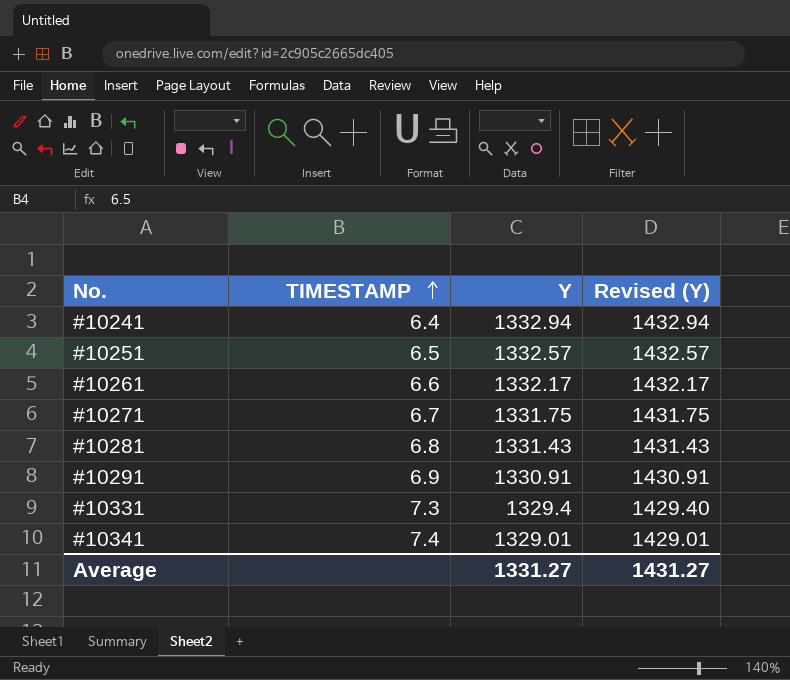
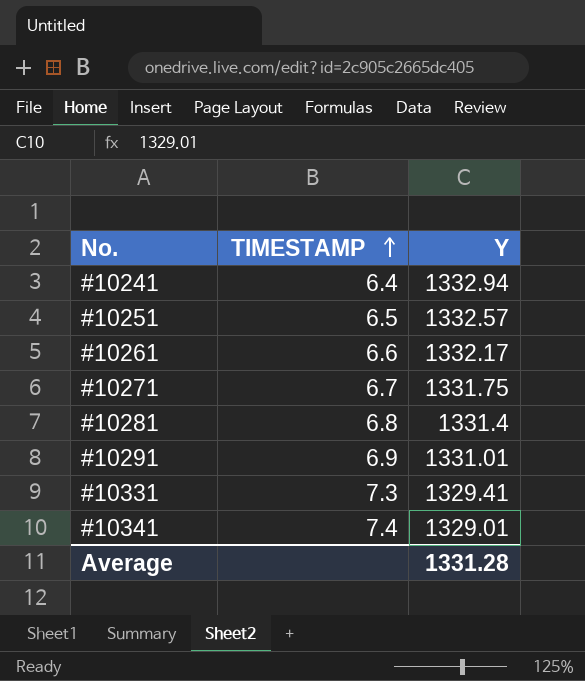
column Revised (Y) | formula: [Y] + 100 -> none
#10281 | Y: 1331.43 -> 1331.4
#10291 | Y: 1330.91 -> 1331.01
#10331 | Y: 1329.4 -> 1329.41
Average | Y: 1331.27 -> 1331.28

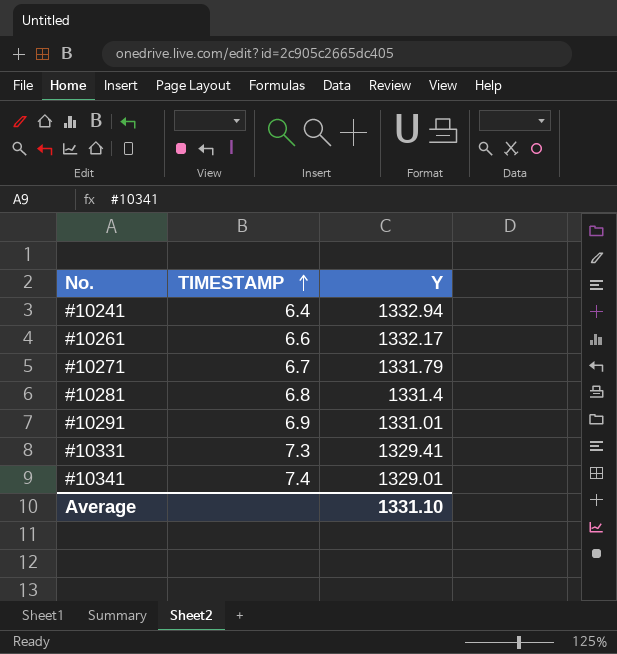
row #10251: 6.5 | 1332.57 -> none
#10271 | Y: 1331.75 -> 1331.79
Average | Y: 1331.28 -> 1331.10

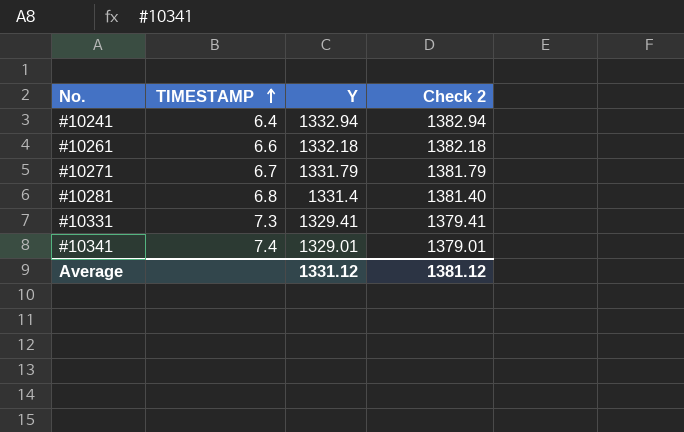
column Check 2 | formula: none -> [Y] + 50
row #10291: 6.9 | 1331.01 -> none
#10261 | Y: 1332.17 -> 1332.18
Average | Y: 1331.10 -> 1331.12

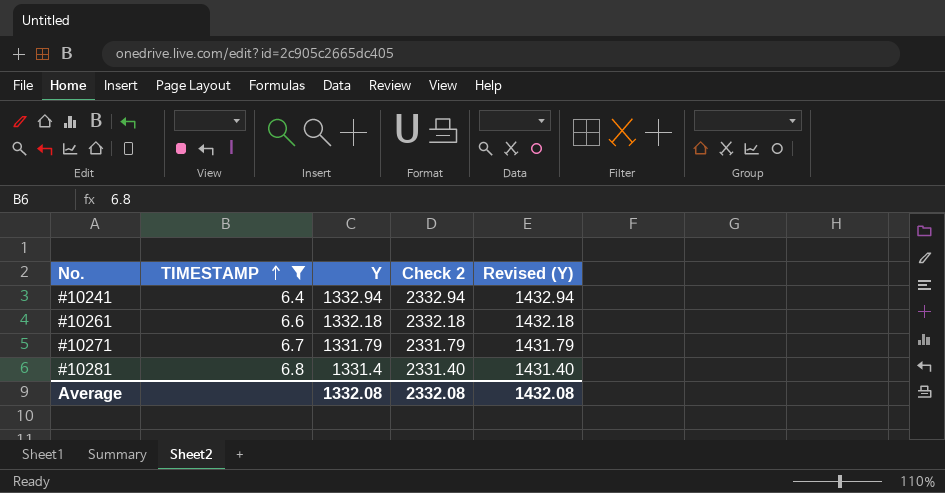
filter: none -> TIMESTAMP <= 6.8
column Check 2 | formula: [Y] + 50 -> [Y] + 1000
column Revised (Y) | formula: none -> [Y] + 100
Average | Y: 1331.12 -> 1332.08
Average | Check 2: 1381.12 -> 2332.08

